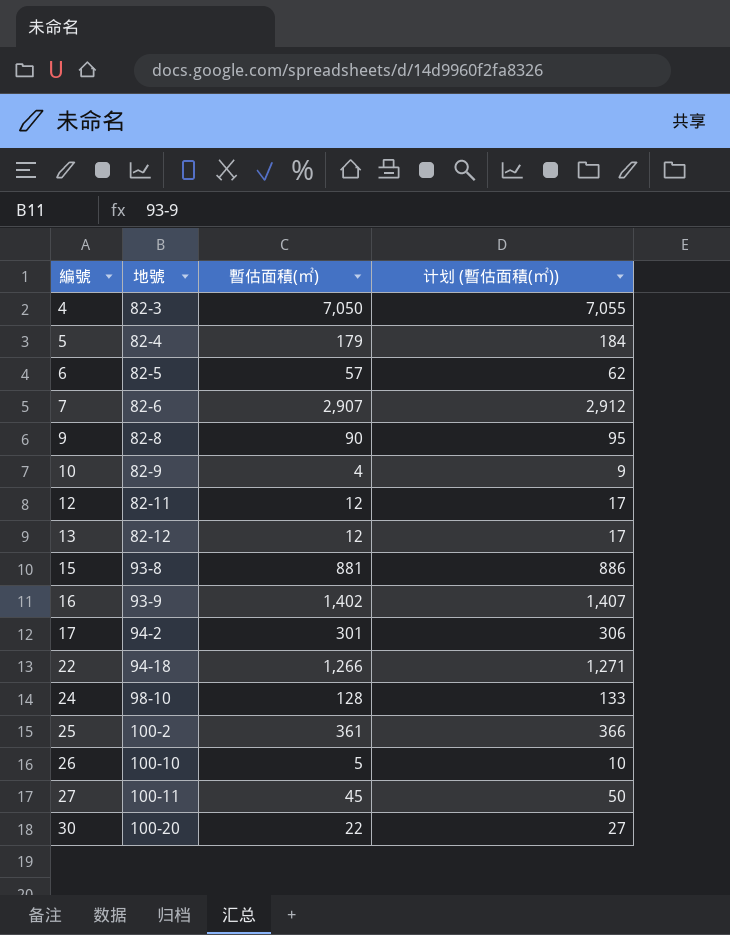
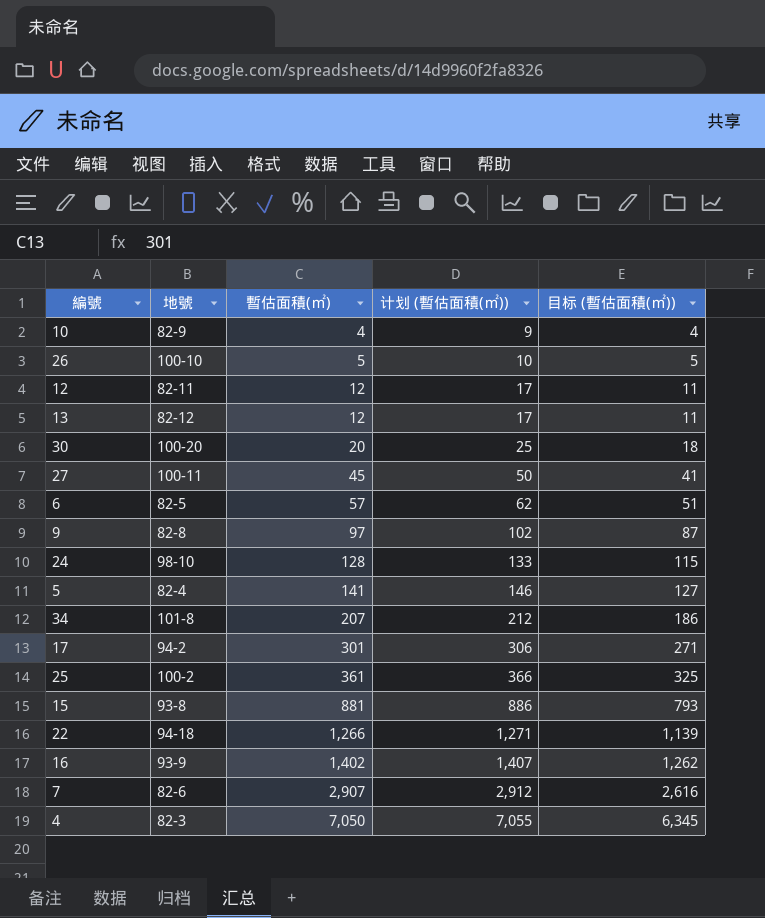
row order: 編號 ascending -> 暫估面積(㎡) ascending
column 目标 (暫估面積(㎡)) | formula: none -> [暫估面積(㎡)] * 0.9
30 | 暫估面積(㎡): 22 -> 20
30 | 计划 (暫估面積(㎡)): 27 -> 25
9 | 暫估面積(㎡): 90 -> 97
9 | 计划 (暫估面積(㎡)): 95 -> 102
5 | 暫估面積(㎡): 179 -> 141
5 | 计划 (暫估面積(㎡)): 184 -> 146
row 34: none -> 101-8 | 207 | 212 | 186

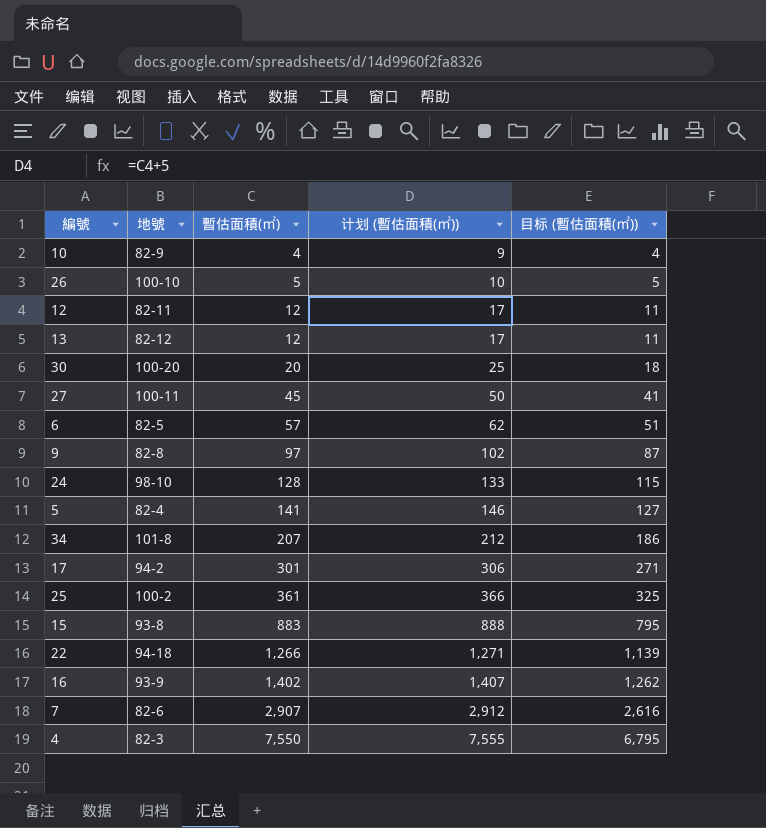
15 | 暫估面積(㎡): 881 -> 883
15 | 计划 (暫估面積(㎡)): 886 -> 888
15 | 目标 (暫估面積(㎡)): 793 -> 795
4 | 暫估面積(㎡): 7,050 -> 7,550
4 | 计划 (暫估面積(㎡)): 7,055 -> 7,555
4 | 目标 (暫估面積(㎡)): 6,345 -> 6,795

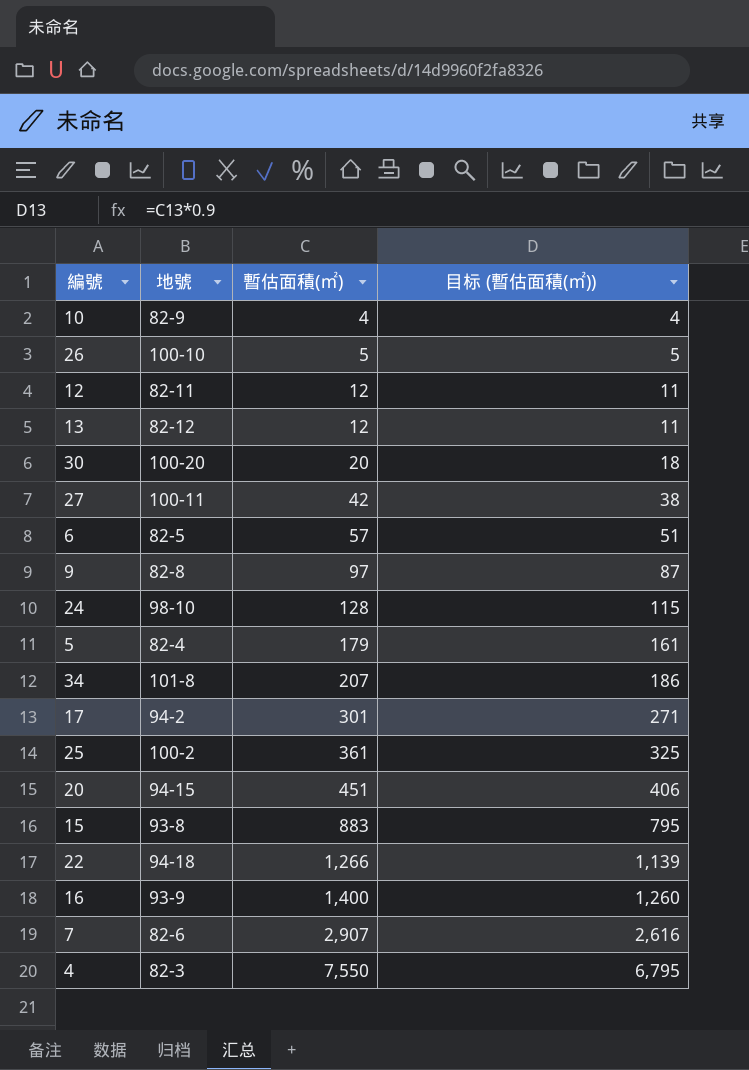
column 计划 (暫估面積(㎡)) | formula: [暫估面積(㎡)] + 5 -> none
27 | 暫估面積(㎡): 45 -> 42
27 | 目标 (暫估面積(㎡)): 41 -> 38
5 | 暫估面積(㎡): 141 -> 179
5 | 目标 (暫估面積(㎡)): 127 -> 161
row 20: none -> 94-15 | 451 | 406
16 | 暫估面積(㎡): 1,402 -> 1,400
16 | 目标 (暫估面積(㎡)): 1,262 -> 1,260

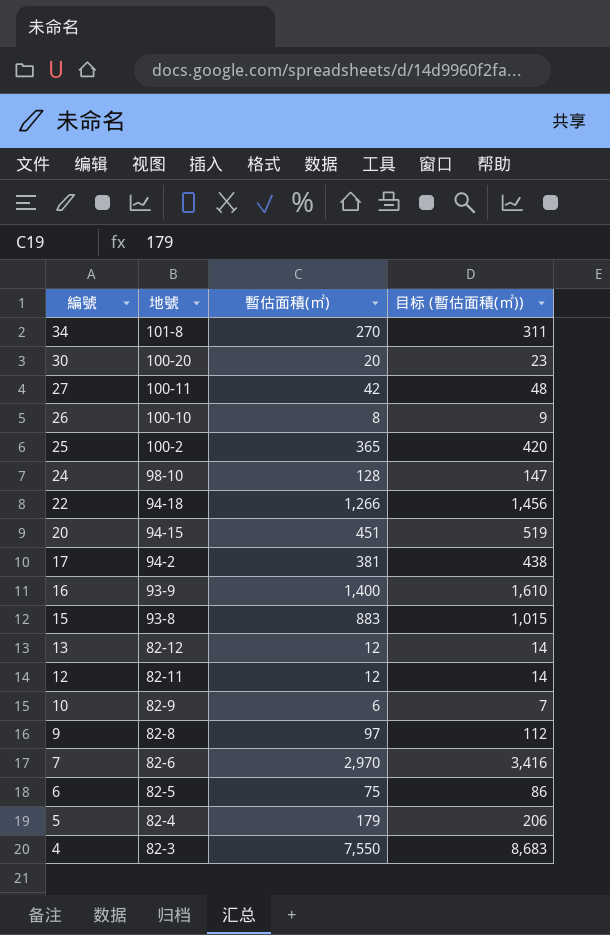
row order: 暫估面積(㎡) ascending -> 編號 descending
column 目标 (暫估面積(㎡)) | formula: [暫估面積(㎡)] * 0.9 -> [暫估面積(㎡)] * 1.15
34 | 暫估面積(㎡): 207 -> 270
26 | 暫估面積(㎡): 5 -> 8
25 | 暫估面積(㎡): 361 -> 365
17 | 暫估面積(㎡): 301 -> 381
10 | 暫估面積(㎡): 4 -> 6
7 | 暫估面積(㎡): 2,907 -> 2,970
6 | 暫估面積(㎡): 57 -> 75

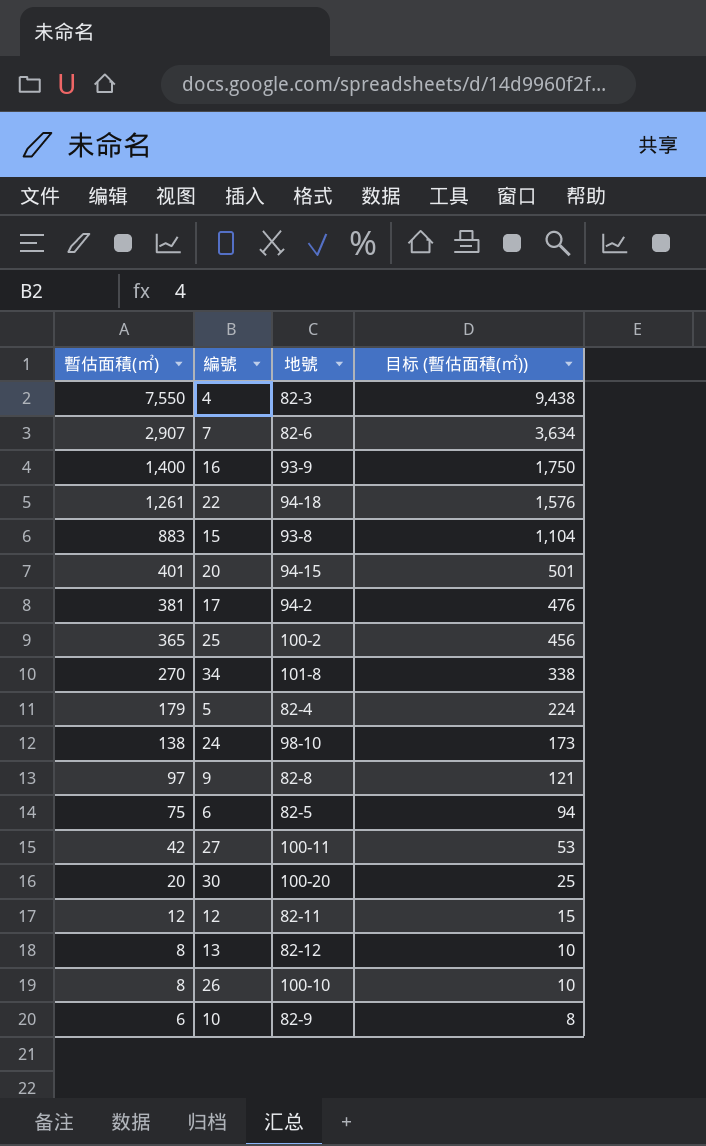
row order: 編號 descending -> 暫估面積(㎡) descending
column 暫估面積(㎡) | position: 3 -> 1
column 目标 (暫估面積(㎡)) | formula: [暫估面積(㎡)] * 1.15 -> [暫估面積(㎡)] * 1.25
7 | 暫估面積(㎡): 2,970 -> 2,907
22 | 暫估面積(㎡): 1,266 -> 1,261
20 | 暫估面積(㎡): 451 -> 401
24 | 暫估面積(㎡): 128 -> 138
13 | 暫估面積(㎡): 12 -> 8

